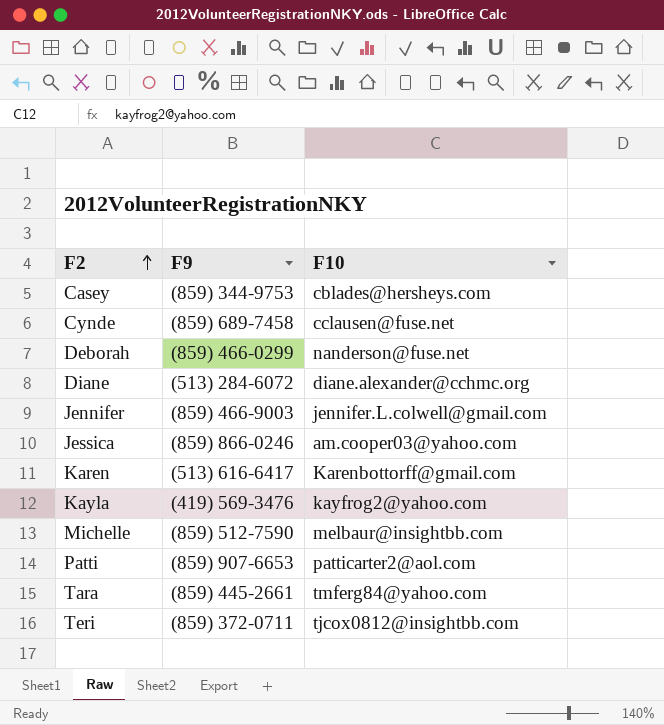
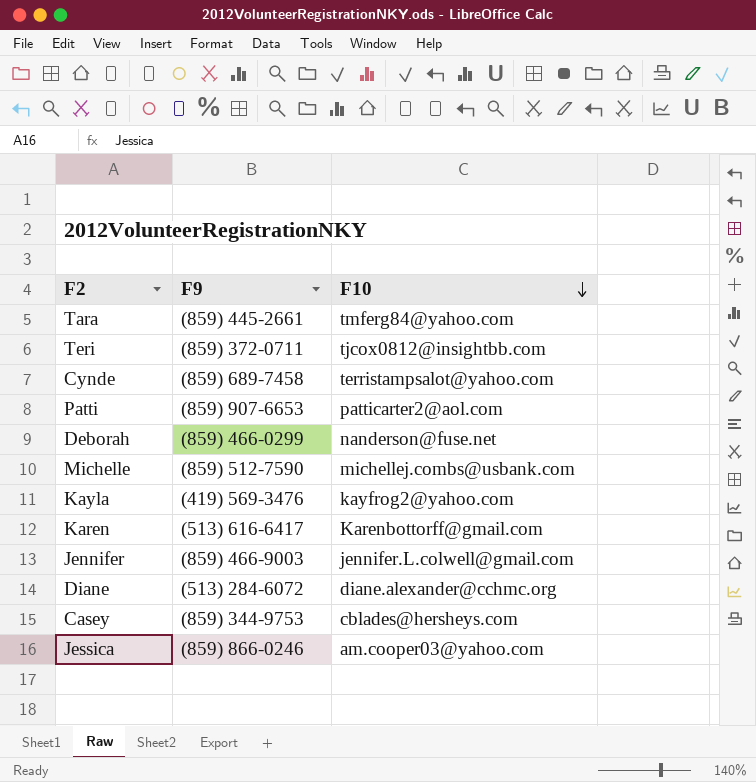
row order: F2 ascending -> F10 descending
Cynde | F10: cclausen@fuse.net -> terristampsalot@yahoo.com
Michelle | F10: melbaur@insightbb.com -> michellej.combs@usbank.com

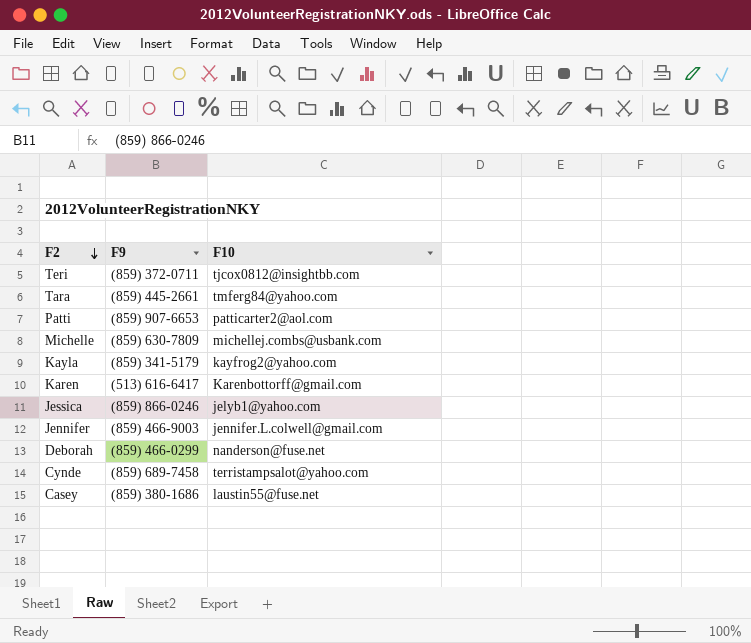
row order: F10 descending -> F2 descending
row Diane: (513) 284-6072 | diane.alexander@cchmc.org -> none
Michelle | F9: (859) 512-7590 -> (859) 630-7809
Kayla | F9: (419) 569-3476 -> (859) 341-5179
Jessica | F10: am.cooper03@yahoo.com -> jelyb1@yahoo.com
Casey | F9: (859) 344-9753 -> (859) 380-1686
Casey | F10: cblades@hersheys.com -> laustin55@fuse.net

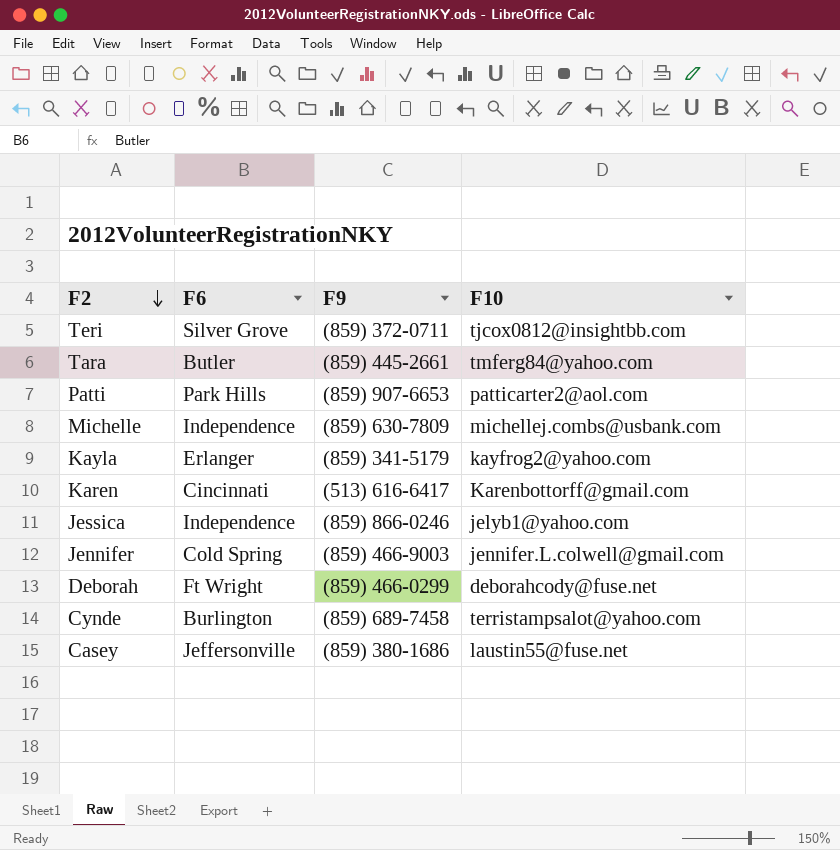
column F6 | position: none -> 2
Deborah | F10: nanderson@fuse.net -> deborahcody@fuse.net

